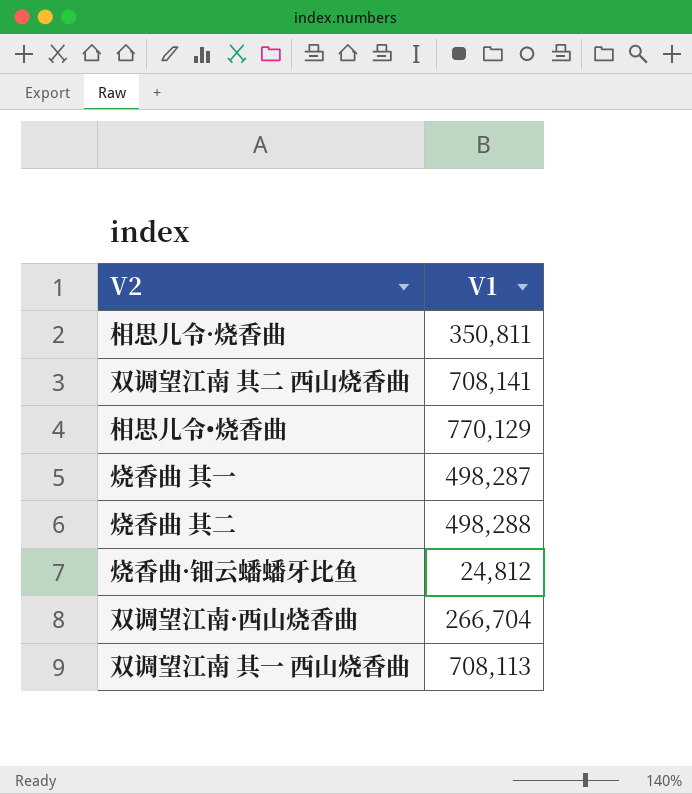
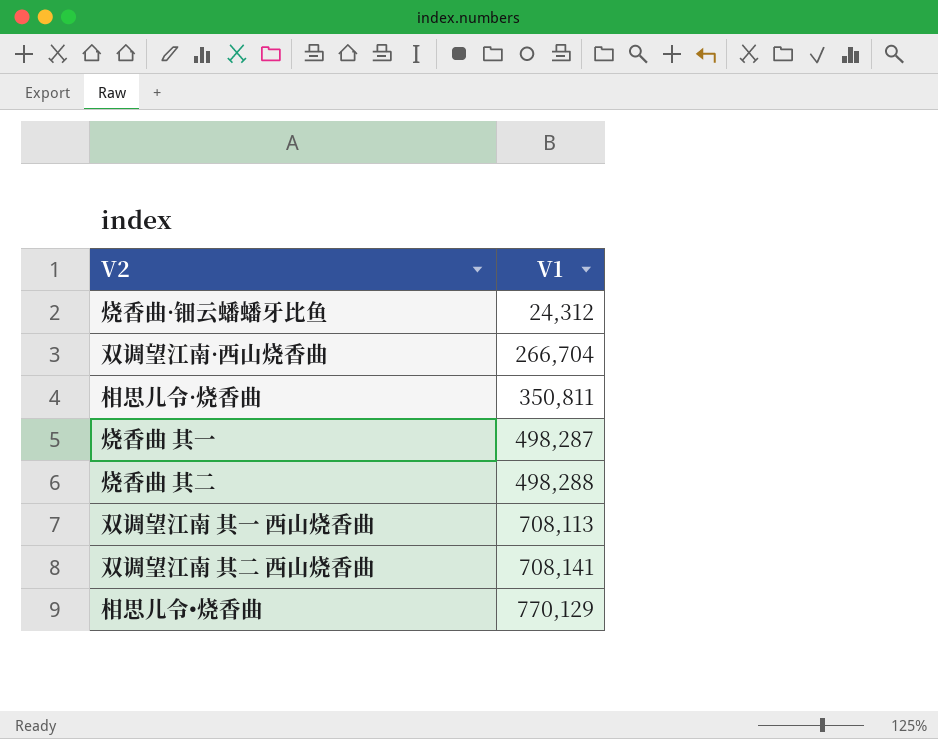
row order: none -> V1 ascending
烧香曲·钿云蟠蟠牙比鱼 | V1: 24,812 -> 24,312

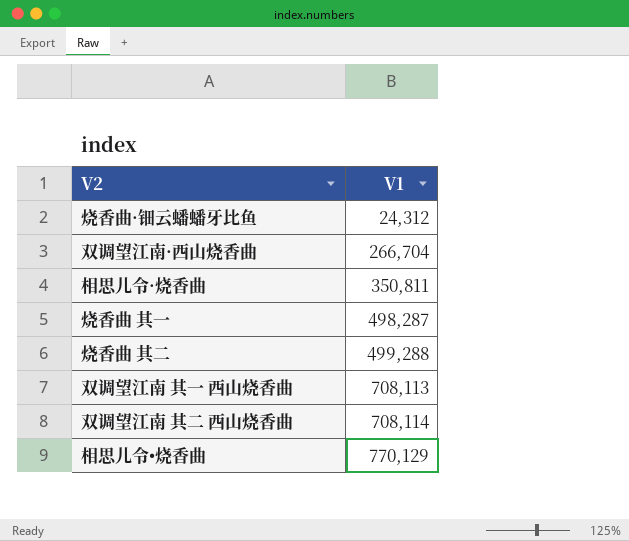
烧香曲 其二 | V1: 498,288 -> 499,288
双调望江南 其二 西山烧香曲 | V1: 708,141 -> 708,114

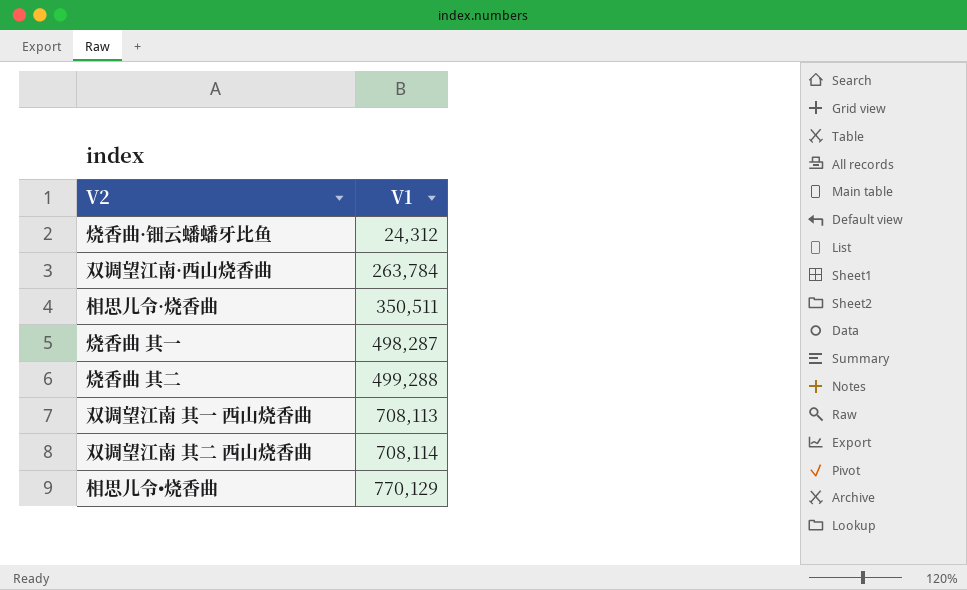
双调望江南·西山烧香曲 | V1: 266,704 -> 263,784
相思儿令·烧香曲 | V1: 350,811 -> 350,511

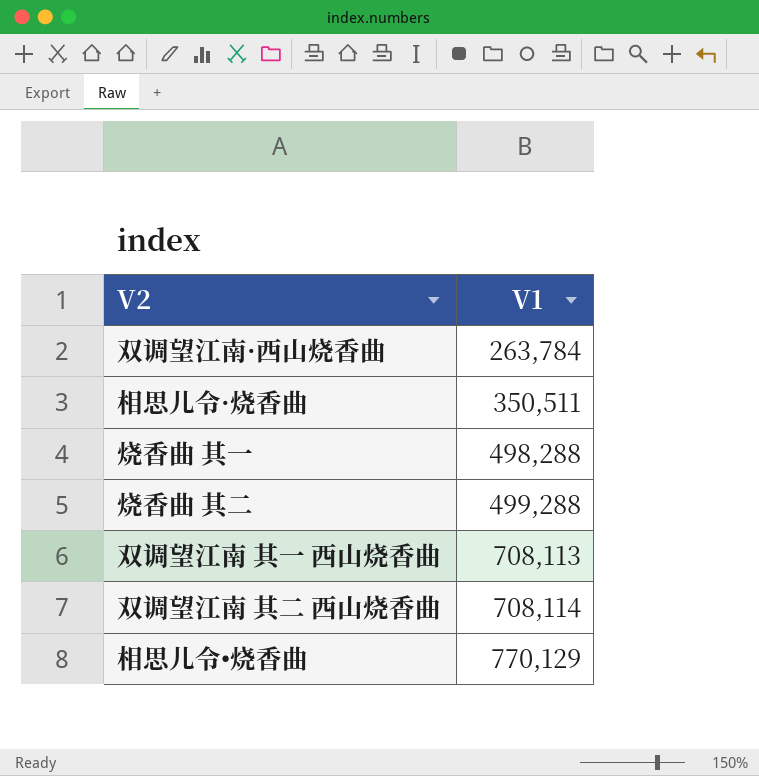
row 烧香曲·钿云蟠蟠牙比鱼: 24,312 -> none
烧香曲 其一 | V1: 498,287 -> 498,288

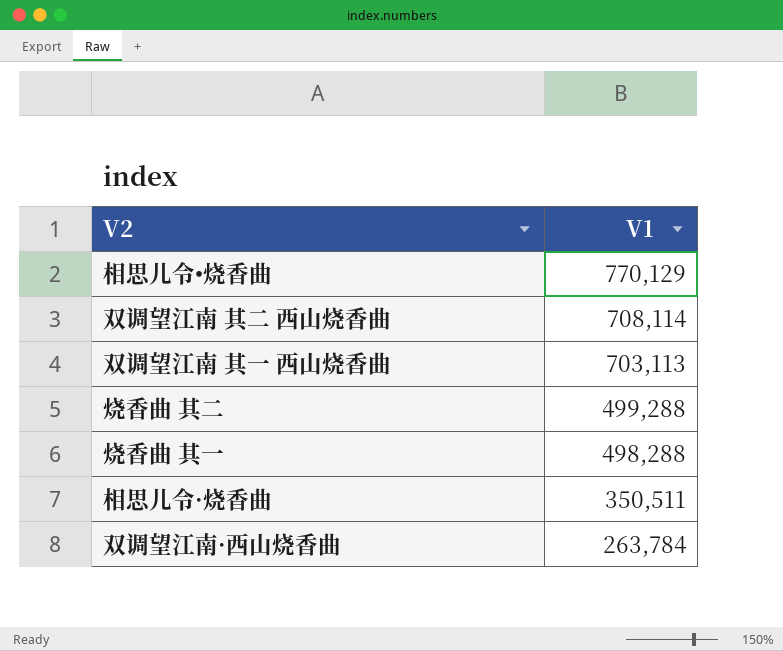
row order: V1 ascending -> V1 descending
双调望江南 其一 西山烧香曲 | V1: 708,113 -> 703,113

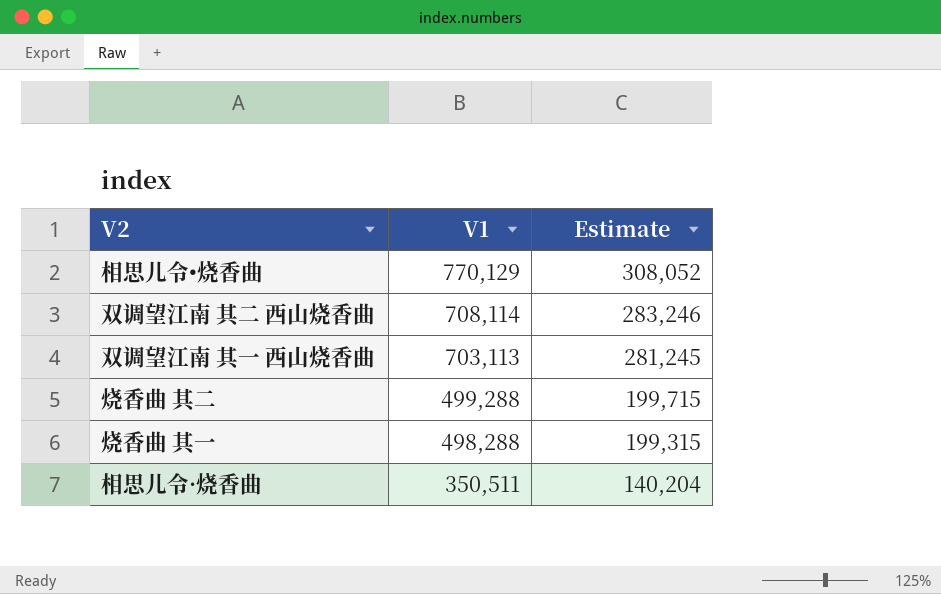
column Estimate | formula: none -> [V1] * 0.4
row 双调望江南·西山烧香曲: 263,784 -> none

